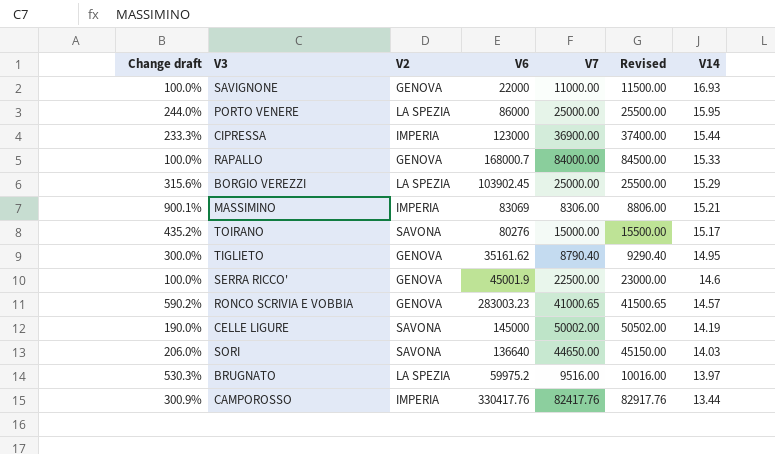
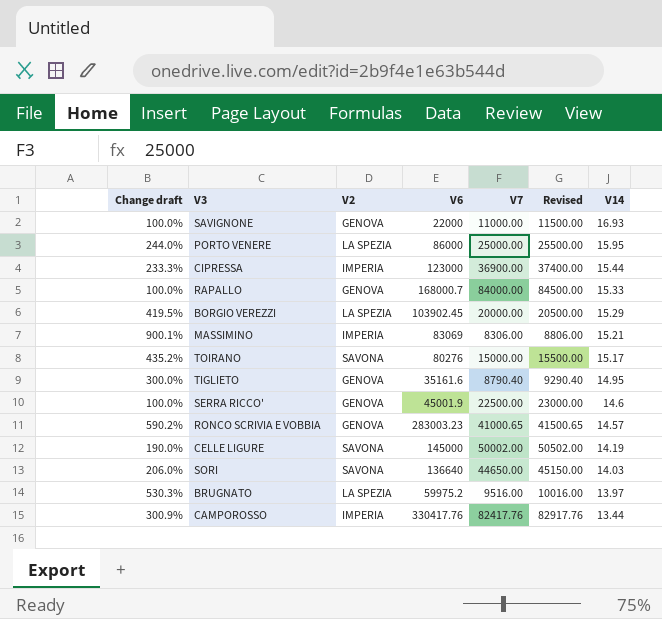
BORGIO VEREZZI | Change draft: 315.6% -> 419.5%
BORGIO VEREZZI | V7: 25000.00 -> 20000.00
BORGIO VEREZZI | Revised: 25500.00 -> 20500.00
TIGLIETO | V6: 35161.62 -> 35161.6

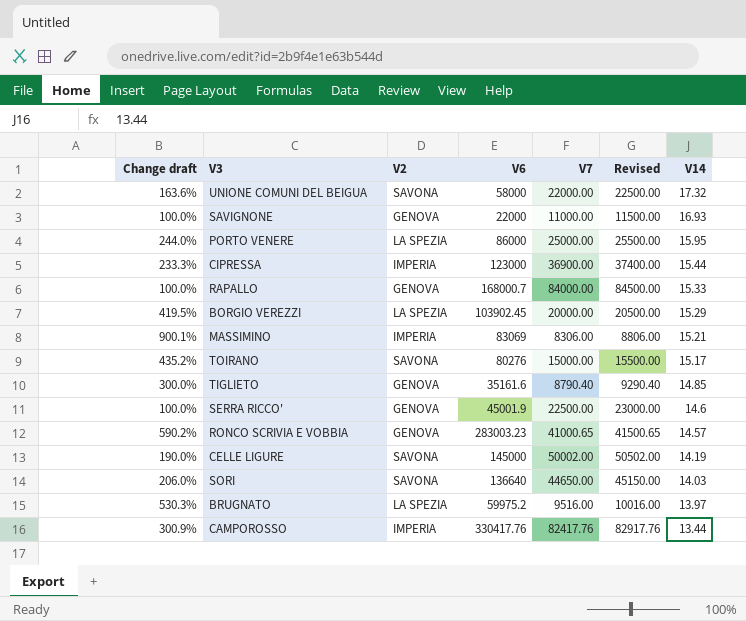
row UNIONE COMUNI DEL BEIGUA: none -> 163.6% | SAVONA | 58000 | 22000.00 | 22500.00 | 17.32
TIGLIETO | V14: 14.95 -> 14.85

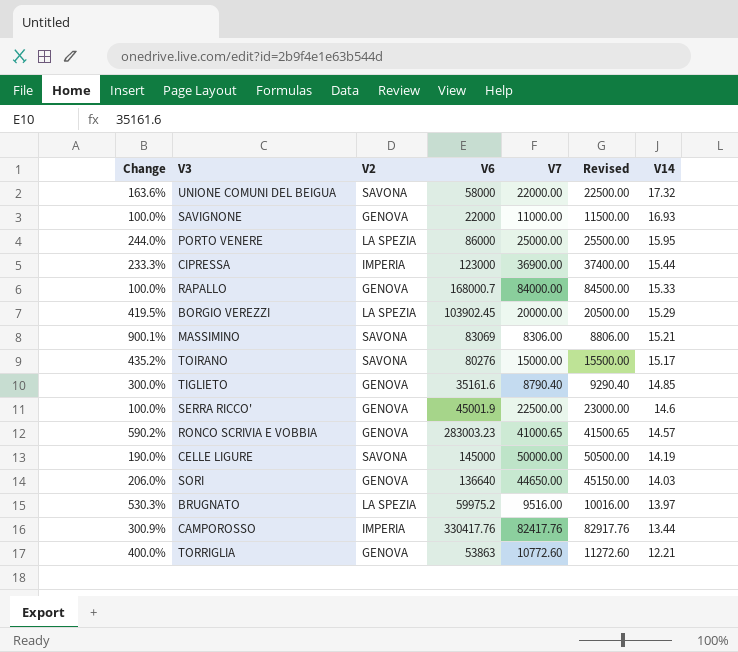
column name: Change draft -> Change
MASSIMINO | V2: IMPERIA -> SAVONA
CELLE LIGURE | V7: 50002.00 -> 50000.00
CELLE LIGURE | Revised: 50502.00 -> 50500.00
SORI | V2: SAVONA -> GENOVA
row TORRIGLIA: none -> 400.0% | GENOVA | 53863 | 10772.60 | 11272.60 | 12.21

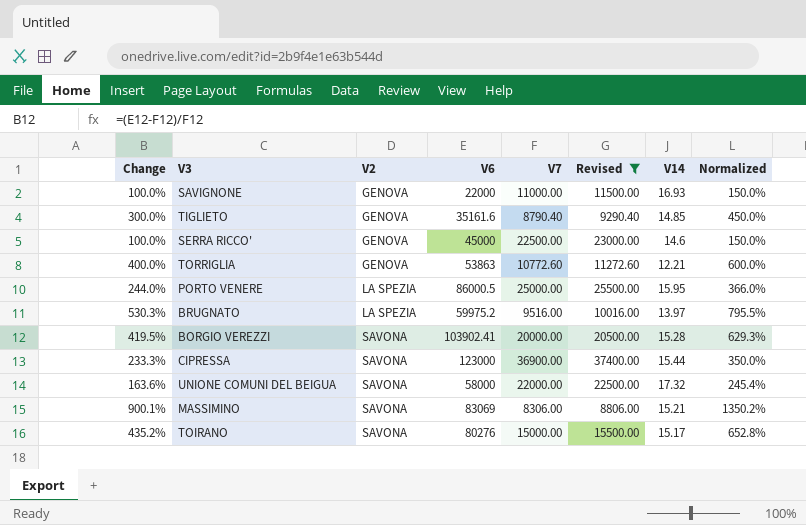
filter: none -> Revised <= 37400.00
row order: V14 descending -> V2 ascending
column Normalized | formula: none -> [Change] * 1.5
SERRA RICCO' | V6: 45001.9 -> 45000
PORTO VENERE | V6: 86000 -> 86000.5
BORGIO VEREZZI | V2: LA SPEZIA -> SAVONA
BORGIO VEREZZI | V6: 103902.45 -> 103902.41
BORGIO VEREZZI | V14: 15.29 -> 15.28
CIPRESSA | V2: IMPERIA -> SAVONA

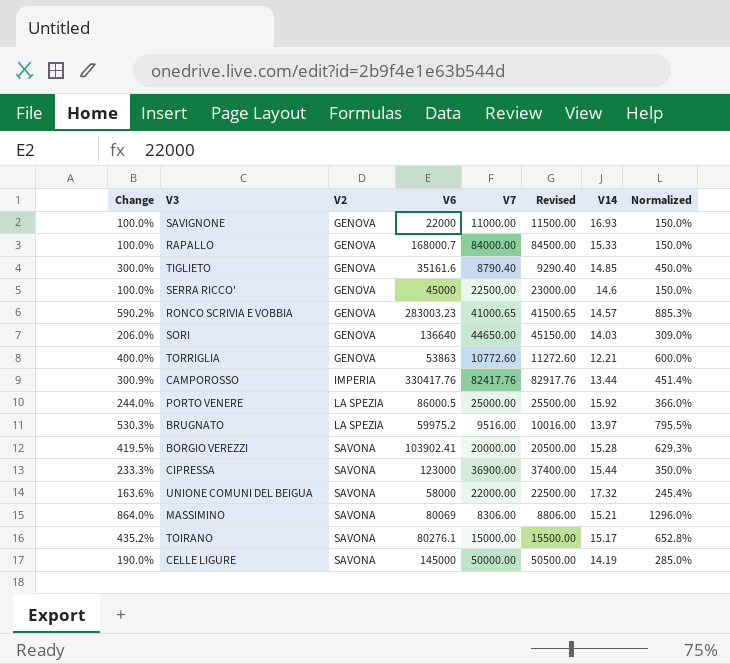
filter: Revised <= 37400.00 -> none
PORTO VENERE | V14: 15.95 -> 15.92
MASSIMINO | Change: 900.1% -> 864.0%
MASSIMINO | V6: 83069 -> 80069
MASSIMINO | Normalized: 1350.2% -> 1296.0%
TOIRANO | V6: 80276 -> 80276.1

